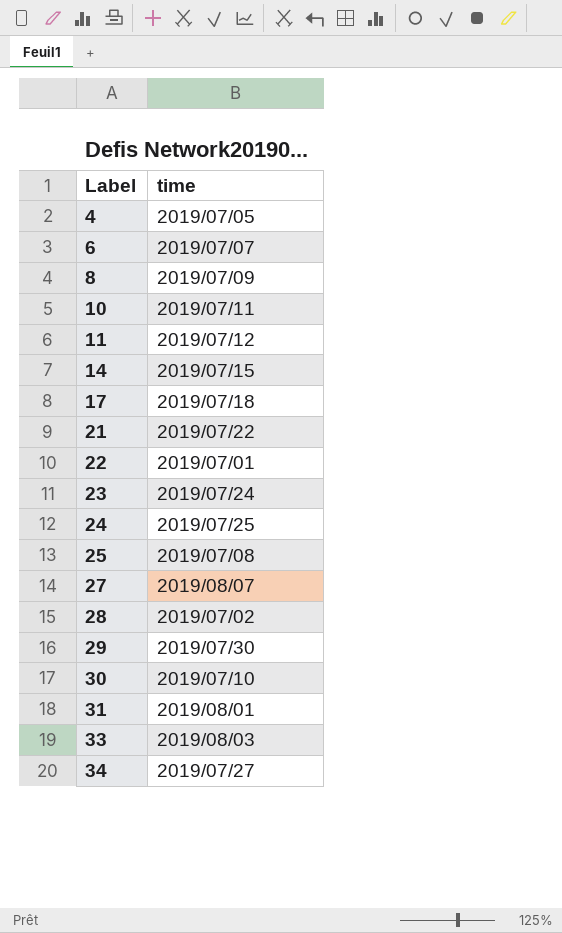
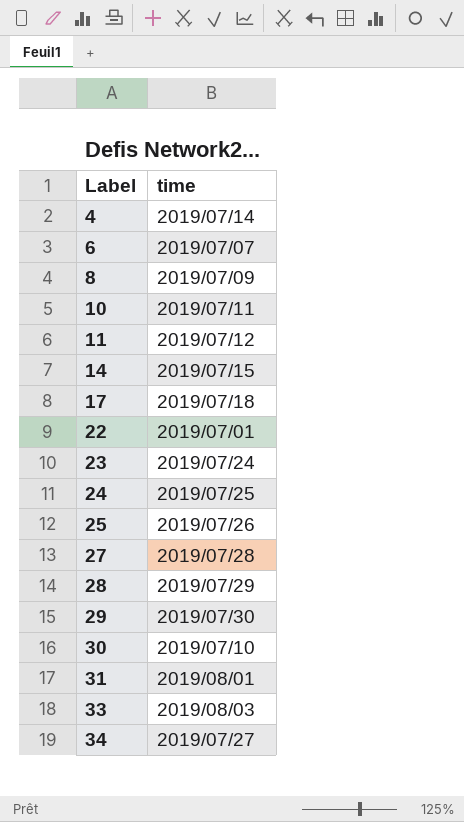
row 21: 2019/07/22 -> none
4 | time: 2019/07/05 -> 2019/07/14
25 | time: 2019/07/08 -> 2019/07/26
27 | time: 2019/08/07 -> 2019/07/28
28 | time: 2019/07/02 -> 2019/07/29

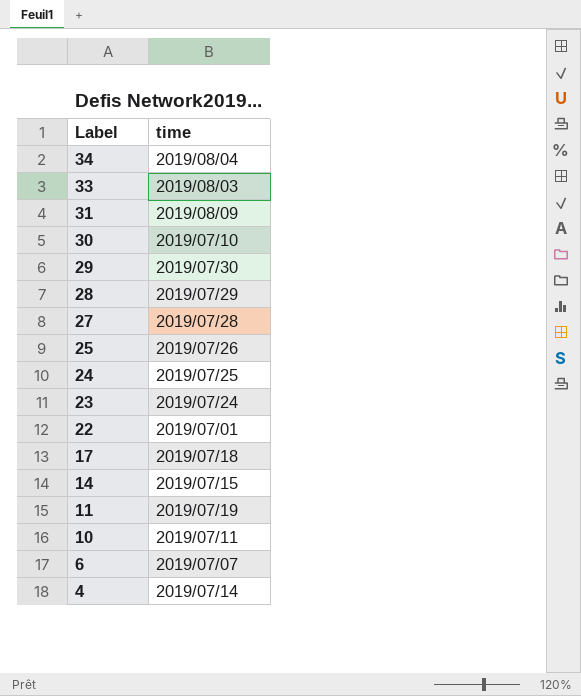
row order: Label ascending -> Label descending
row 8: 2019/07/09 -> none
34 | time: 2019/07/27 -> 2019/08/04
31 | time: 2019/08/01 -> 2019/08/09
11 | time: 2019/07/12 -> 2019/07/19

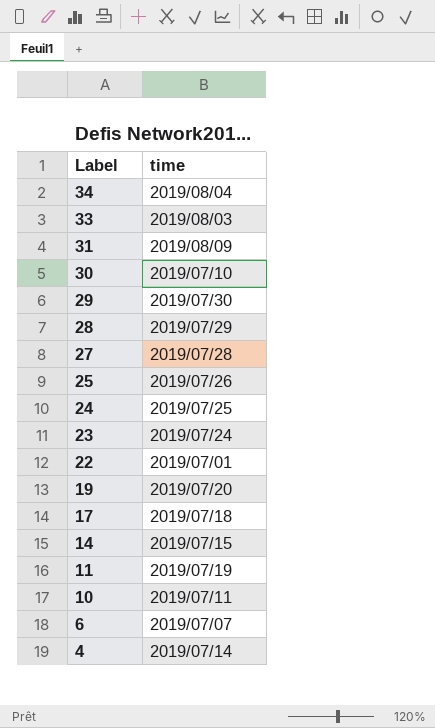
row 19: none -> 2019/07/20

